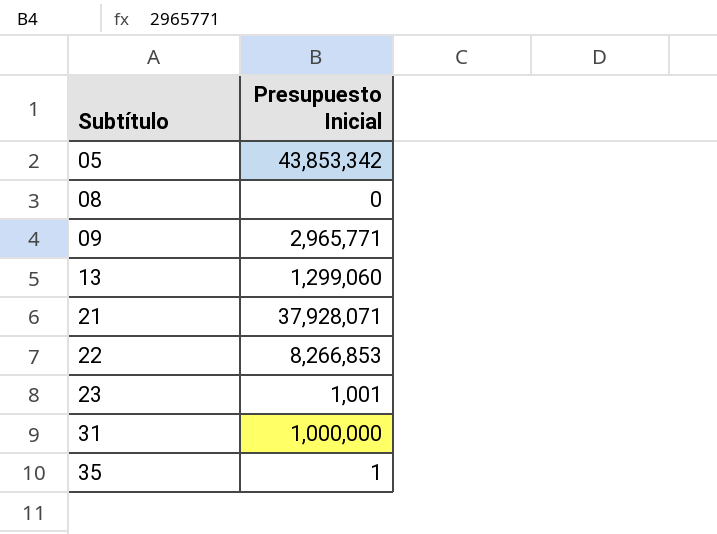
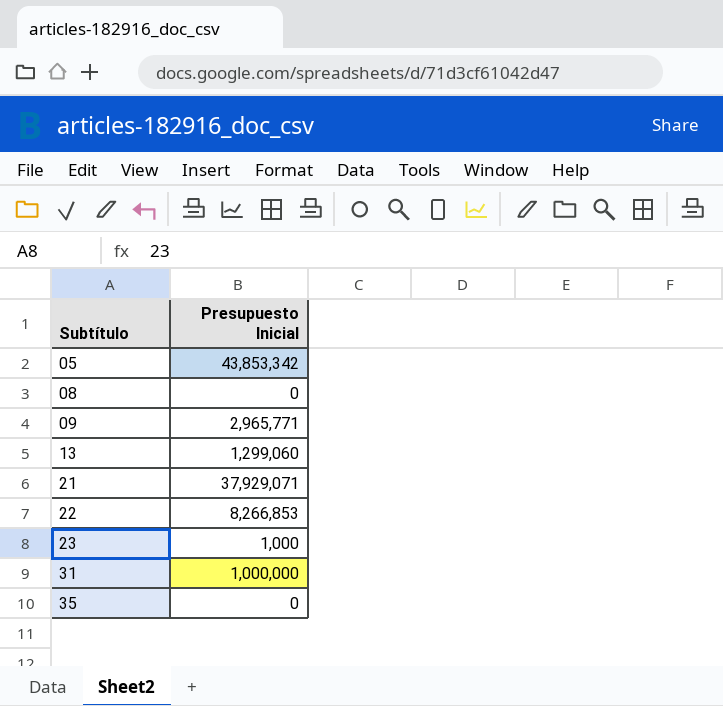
21 | Presupuesto Inicial: 37,928,071 -> 37,929,071
23 | Presupuesto Inicial: 1,001 -> 1,000
35 | Presupuesto Inicial: 1 -> 0

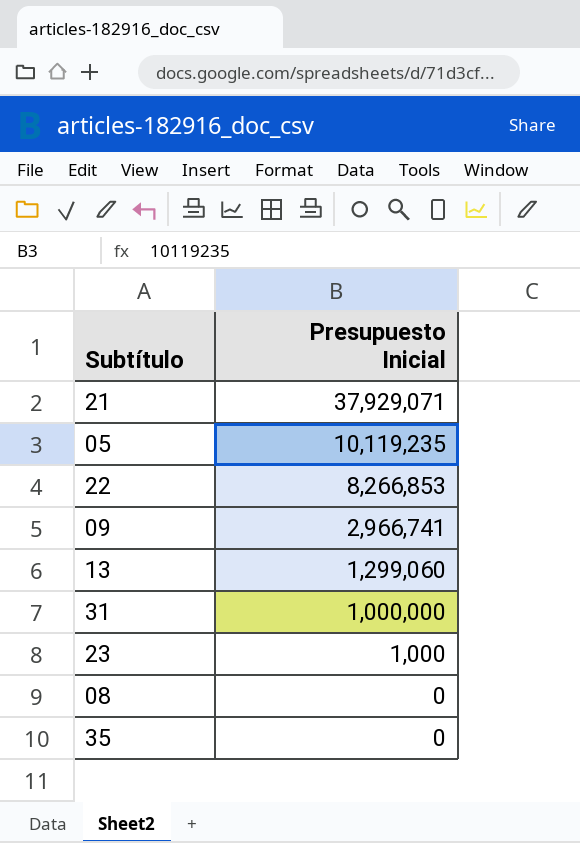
row order: Subtítulo ascending -> Presupuesto Inicial descending
05 | Presupuesto Inicial: 43,853,342 -> 10,119,235
09 | Presupuesto Inicial: 2,965,771 -> 2,966,741

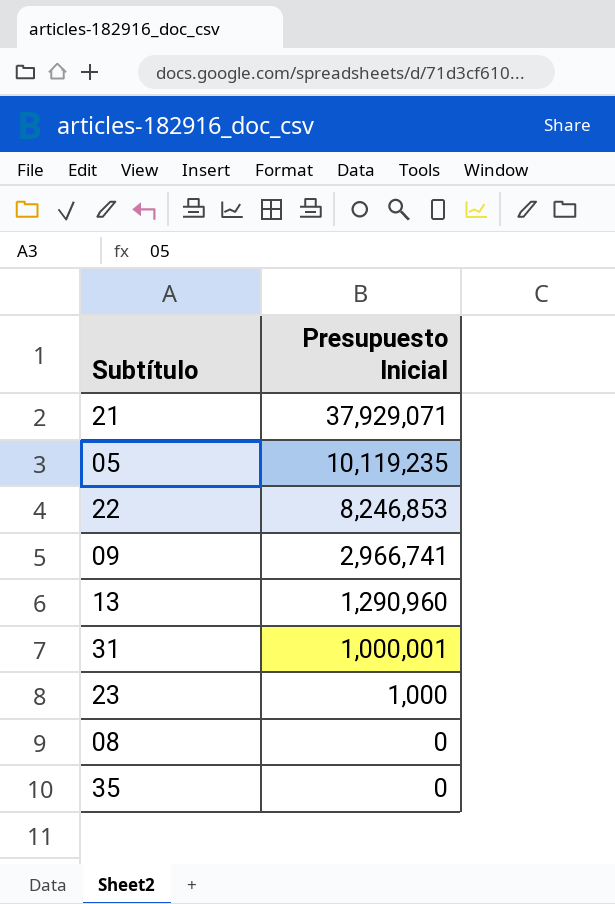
22 | Presupuesto Inicial: 8,266,853 -> 8,246,853
13 | Presupuesto Inicial: 1,299,060 -> 1,290,960
31 | Presupuesto Inicial: 1,000,000 -> 1,000,001

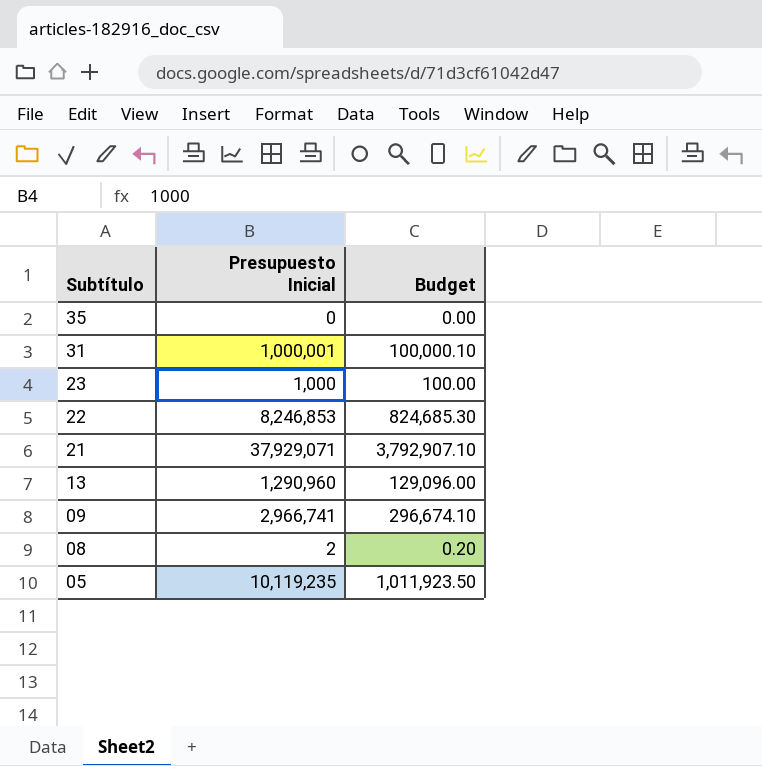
row order: Presupuesto Inicial descending -> Subtítulo descending
column Budget | formula: none -> [Presupuesto Inicial] * 0.1
08 | Presupuesto Inicial: 0 -> 2

